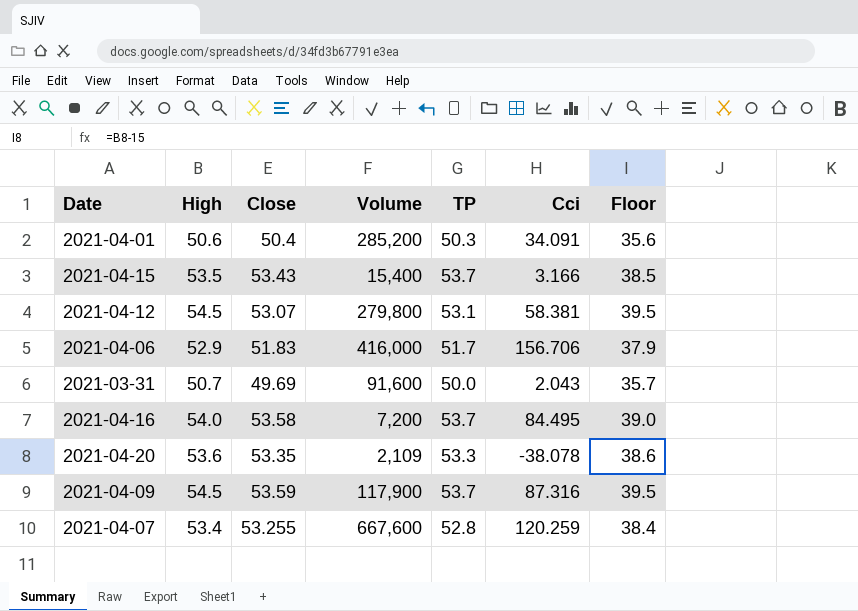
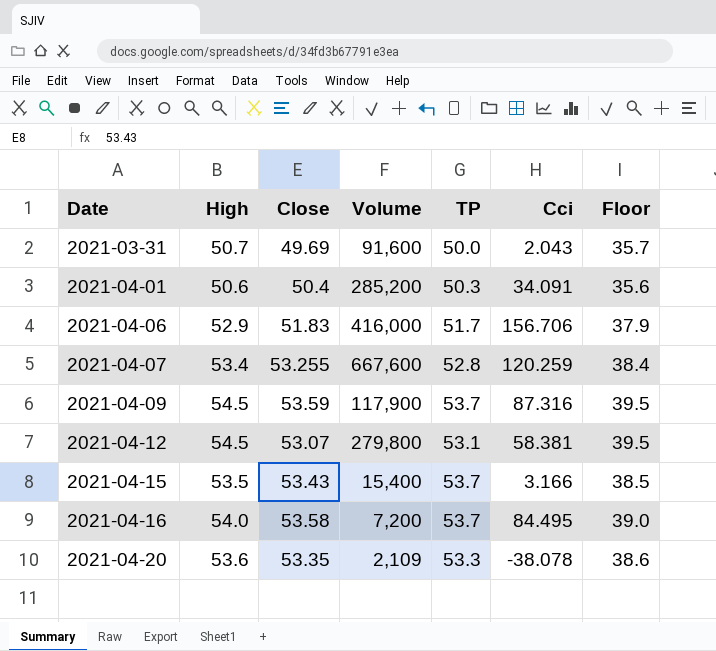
row order: none -> Date ascending

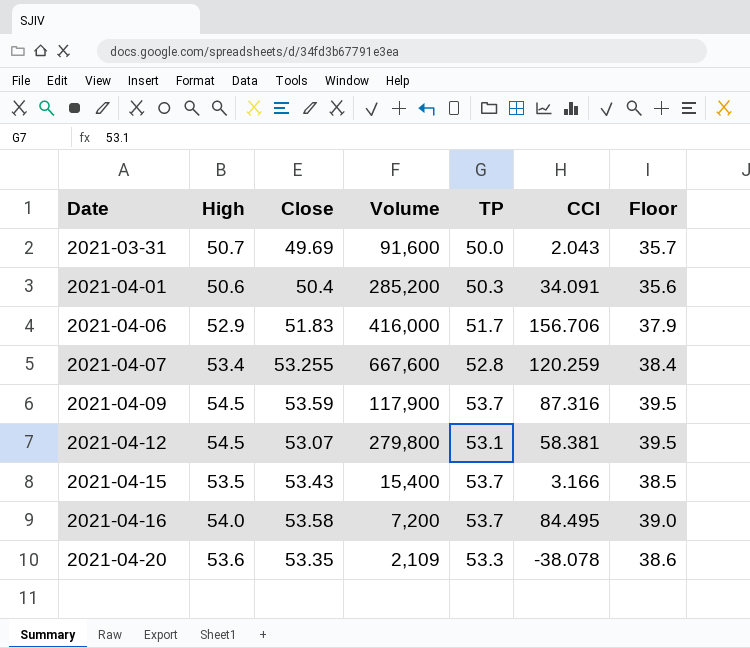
column name: Cci -> CCI

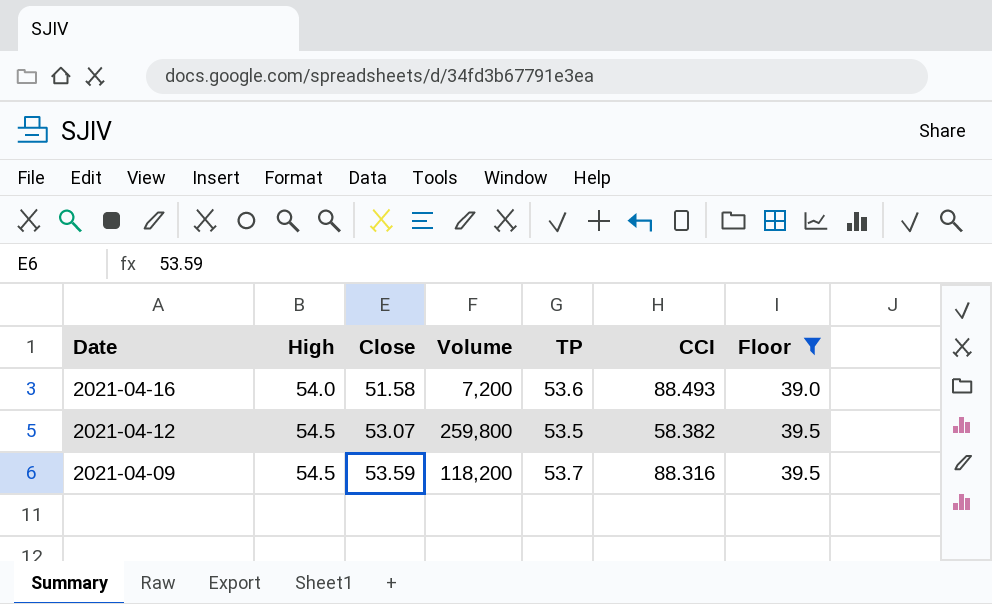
filter: none -> Floor >= 39.0
row order: Date ascending -> Date descending
2021-04-16 | Close: 53.58 -> 51.58
2021-04-16 | TP: 53.7 -> 53.6
2021-04-16 | CCI: 84.495 -> 88.493
2021-04-12 | Volume: 279,800 -> 259,800
2021-04-12 | TP: 53.1 -> 53.5
2021-04-12 | CCI: 58.381 -> 58.382
2021-04-09 | Volume: 117,900 -> 118,200
2021-04-09 | CCI: 87.316 -> 88.316

